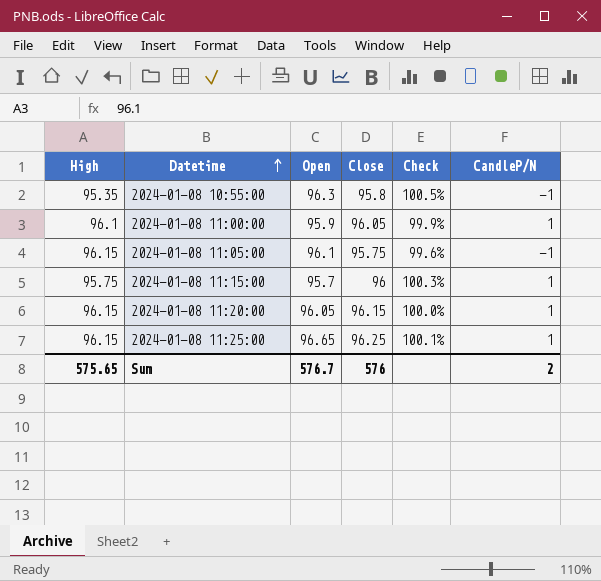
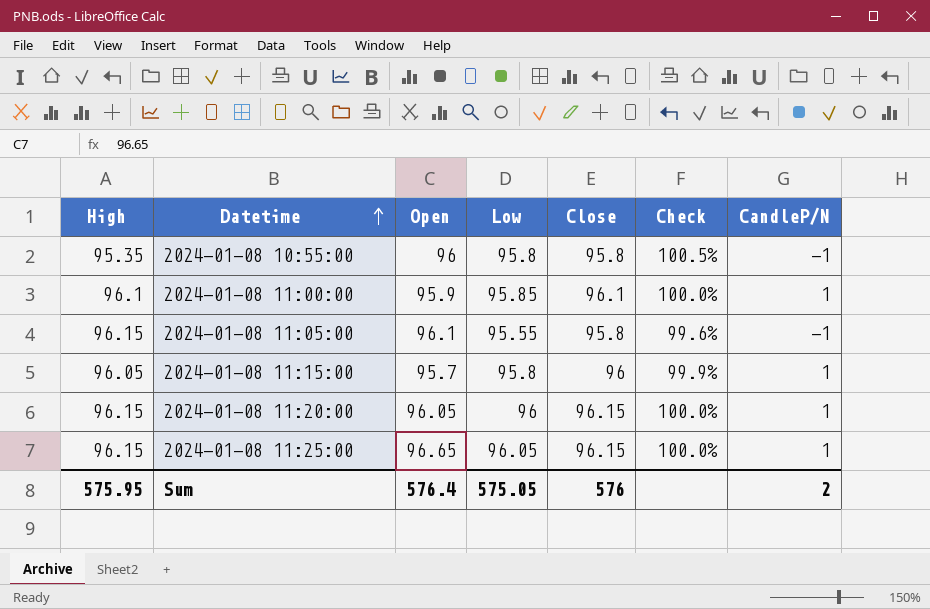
column Low | position: none -> 4
2024-01-08 10:55:00 | Open: 96.3 -> 96
2024-01-08 11:00:00 | Close: 96.05 -> 96.1
2024-01-08 11:00:00 | Check: 99.9% -> 100.0%
2024-01-08 11:05:00 | Close: 95.75 -> 95.8
2024-01-08 11:15:00 | High: 95.75 -> 96.05
2024-01-08 11:15:00 | Check: 100.3% -> 99.9%
2024-01-08 11:25:00 | Close: 96.25 -> 96.15
2024-01-08 11:25:00 | Check: 100.1% -> 100.0%
Sum | High: 575.65 -> 575.95
Sum | Open: 576.7 -> 576.4

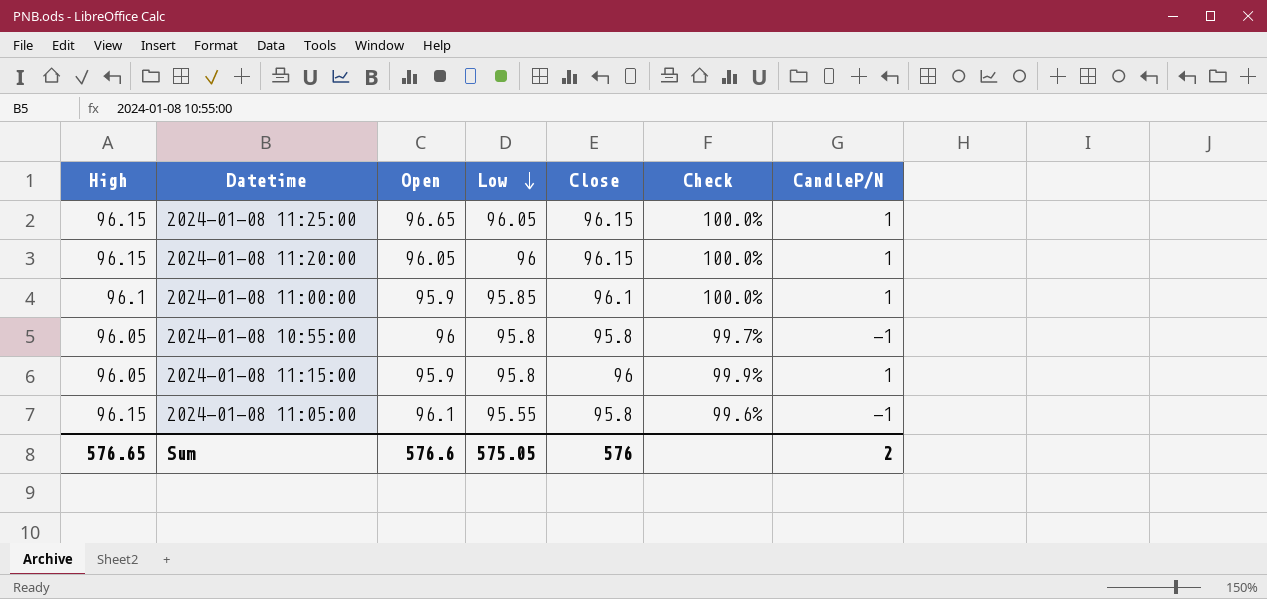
row order: Datetime ascending -> Low descending
2024-01-08 10:55:00 | High: 95.35 -> 96.05
2024-01-08 10:55:00 | Check: 100.5% -> 99.7%
2024-01-08 11:15:00 | Open: 95.7 -> 95.9
Sum | High: 575.95 -> 576.65
Sum | Open: 576.4 -> 576.6

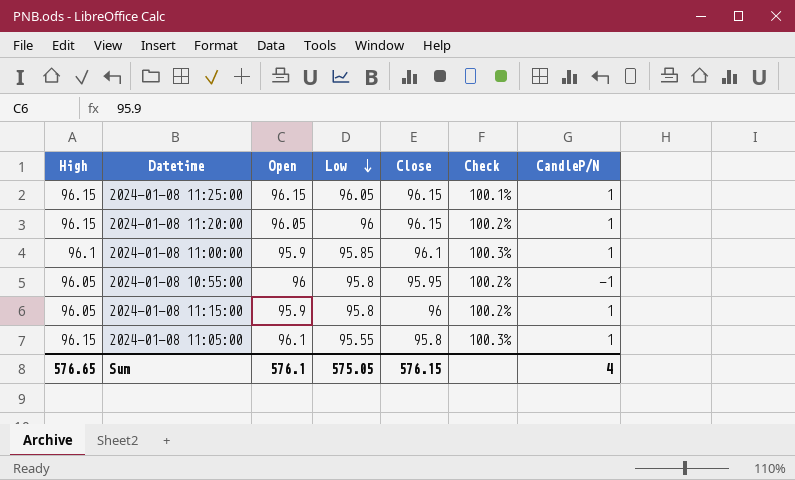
column Check | formula: [Close] / [High] -> [Close] / [Low]
2024-01-08 11:25:00 | Open: 96.65 -> 96.15
2024-01-08 10:55:00 | Close: 95.8 -> 95.95
2024-01-08 11:05:00 | CandleP/N: -1 -> 1
Sum | Open: 576.6 -> 576.1
Sum | Close: 576 -> 576.15
Sum | CandleP/N: 2 -> 4

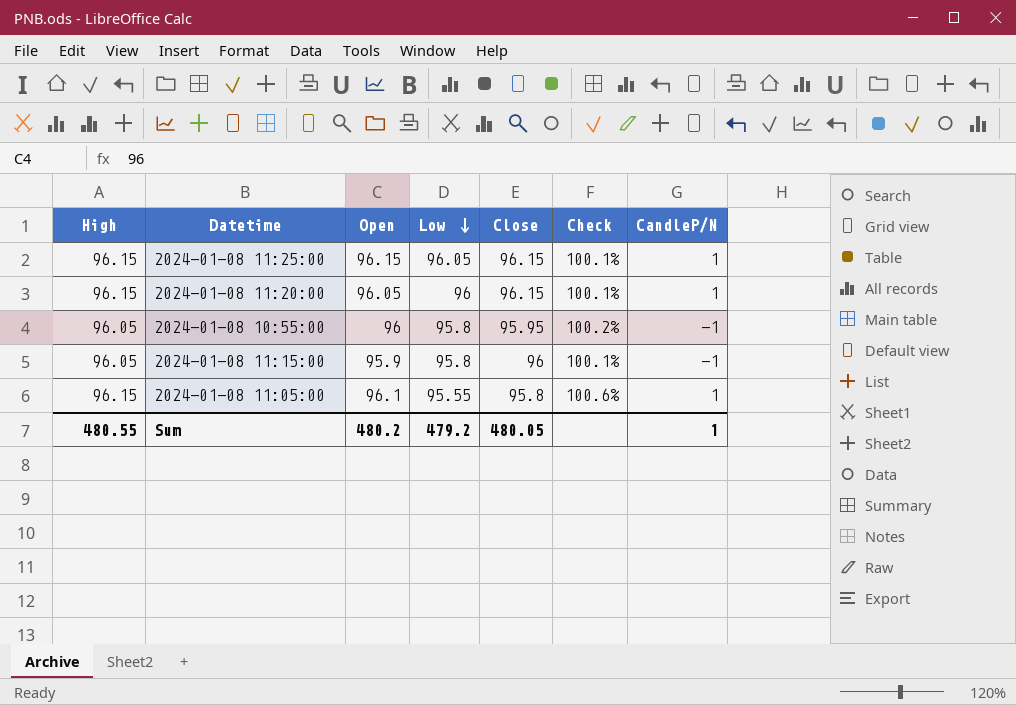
column Check | formula: [Close] / [Low] -> [Open] / [Low]
row 2024-01-08 11:00:00: 96.1 | 95.9 | 95.85 | 96.1 | 100.3% | 1 -> none
2024-01-08 11:15:00 | CandleP/N: 1 -> -1
Sum | High: 576.65 -> 480.55
Sum | Open: 576.1 -> 480.2
Sum | Low: 575.05 -> 479.2
Sum | Close: 576.15 -> 480.05
Sum | CandleP/N: 4 -> 1

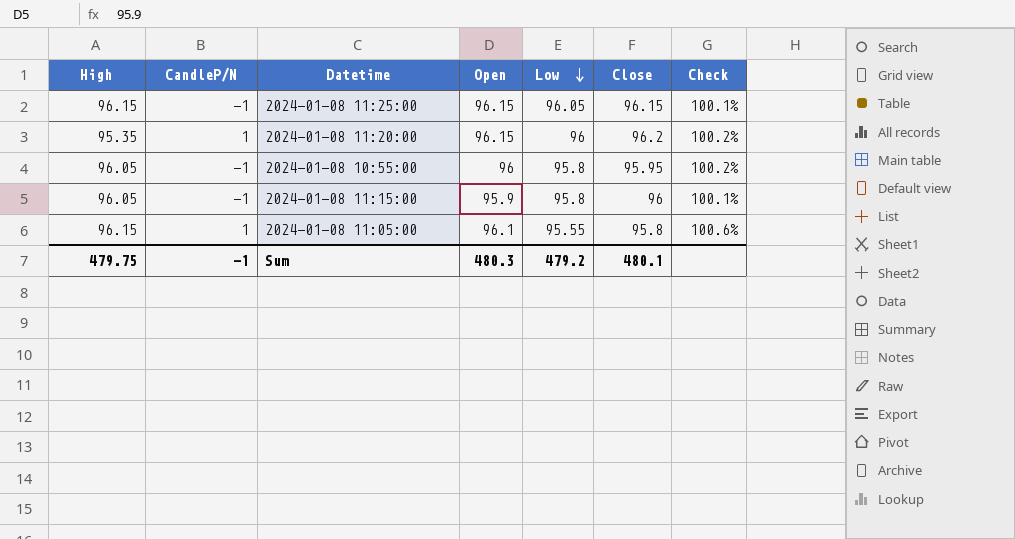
column CandleP/N | position: 7 -> 2
2024-01-08 11:25:00 | CandleP/N: 1 -> -1
2024-01-08 11:20:00 | High: 96.15 -> 95.35
2024-01-08 11:20:00 | Open: 96.05 -> 96.15
2024-01-08 11:20:00 | Close: 96.15 -> 96.2
2024-01-08 11:20:00 | Check: 100.1% -> 100.2%
Sum | High: 480.55 -> 479.75
Sum | CandleP/N: 1 -> -1
Sum | Open: 480.2 -> 480.3
Sum | Close: 480.05 -> 480.1

